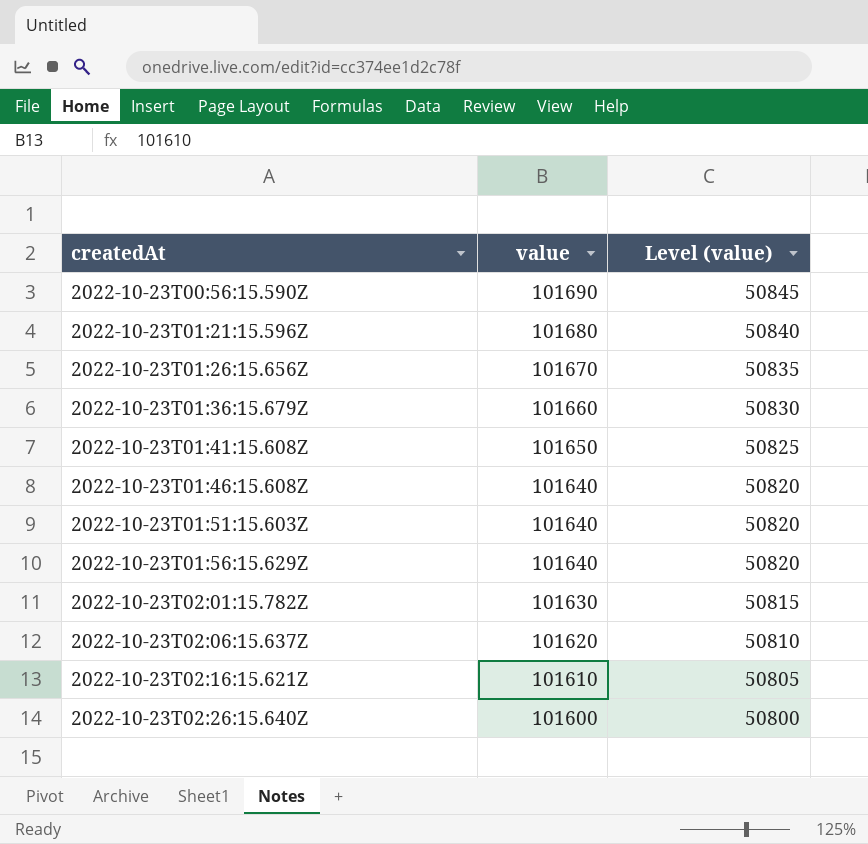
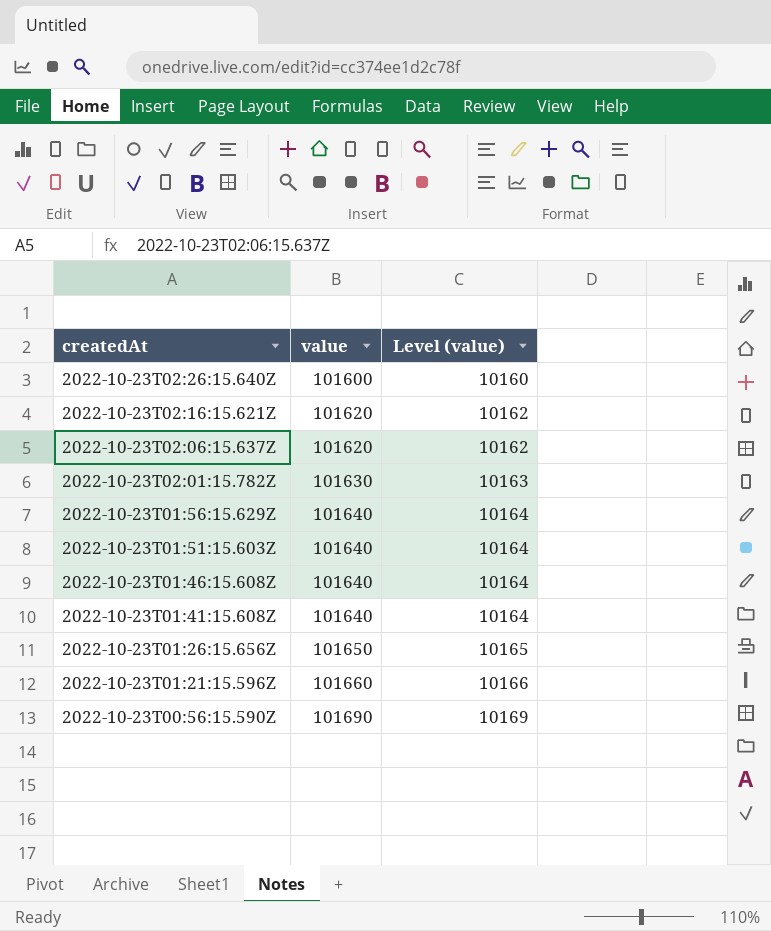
row order: createdAt ascending -> createdAt descending
column Level (value) | formula: [value] * 0.5 -> [value] * 0.1
row 2022-10-23T01:36:15.679Z: 101660 | 50830 -> none
2022-10-23T02:16:15.621Z | value: 101610 -> 101620
2022-10-23T01:41:15.608Z | value: 101650 -> 101640
2022-10-23T01:26:15.656Z | value: 101670 -> 101650
2022-10-23T01:21:15.596Z | value: 101680 -> 101660

